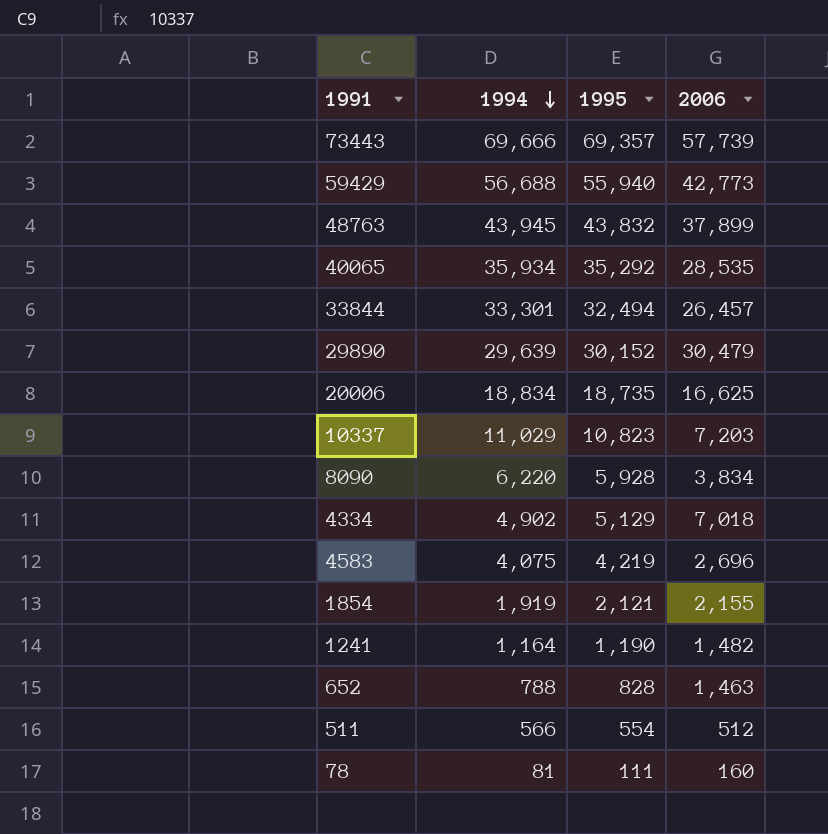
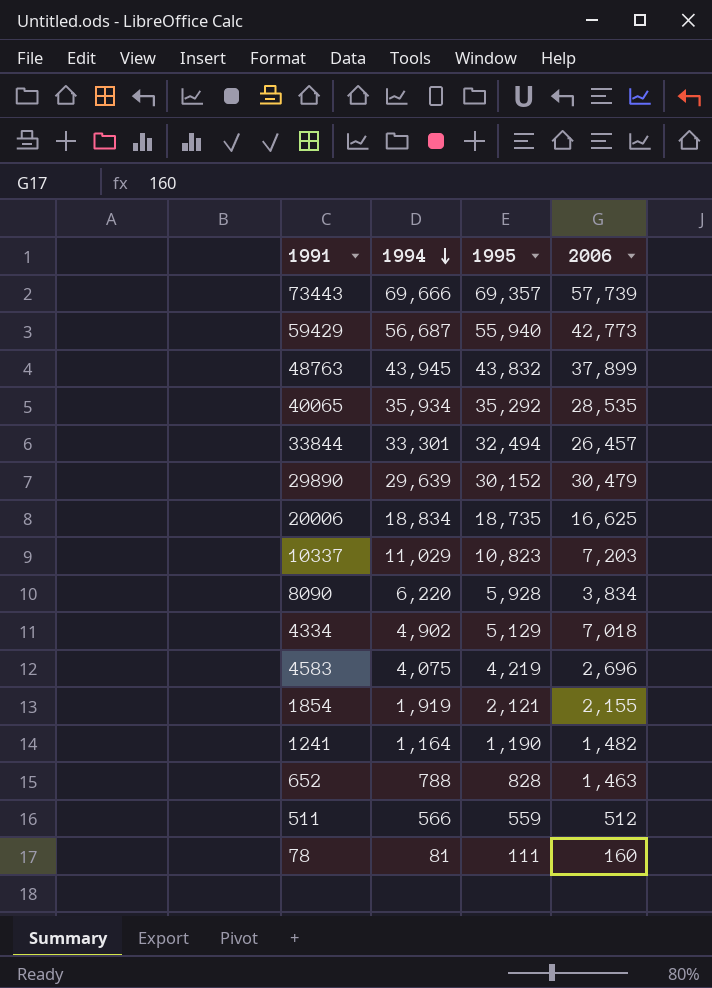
59429 | 1994: 56,688 -> 56,687
511 | 1995: 554 -> 559

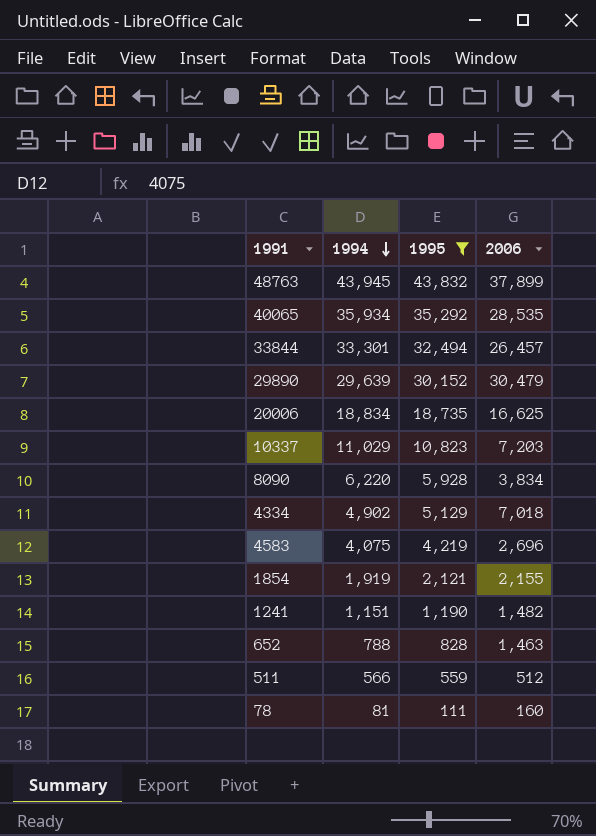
filter: none -> 1995 <= 43,832
1241 | 1994: 1,164 -> 1,151

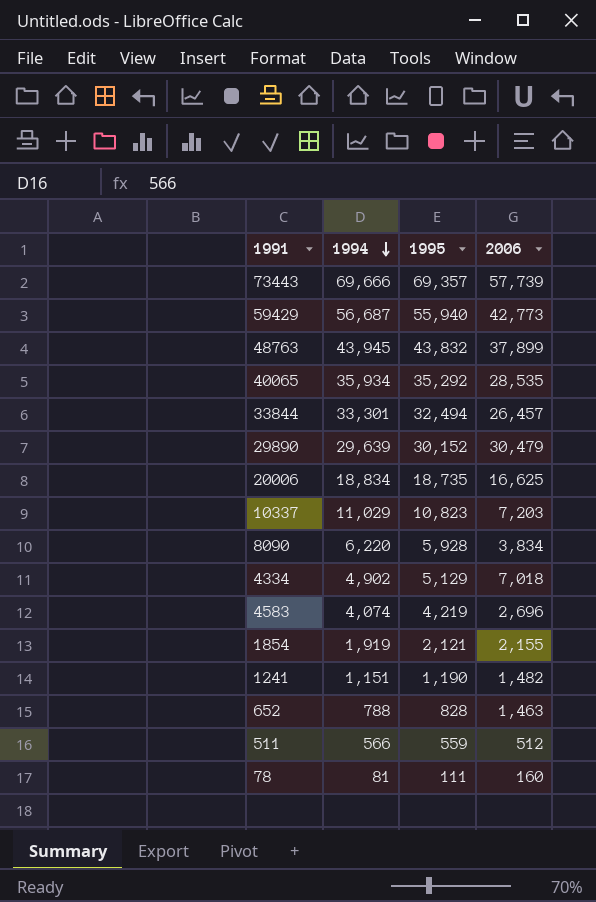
filter: 1995 <= 43,832 -> none
4583 | 1994: 4,075 -> 4,074

